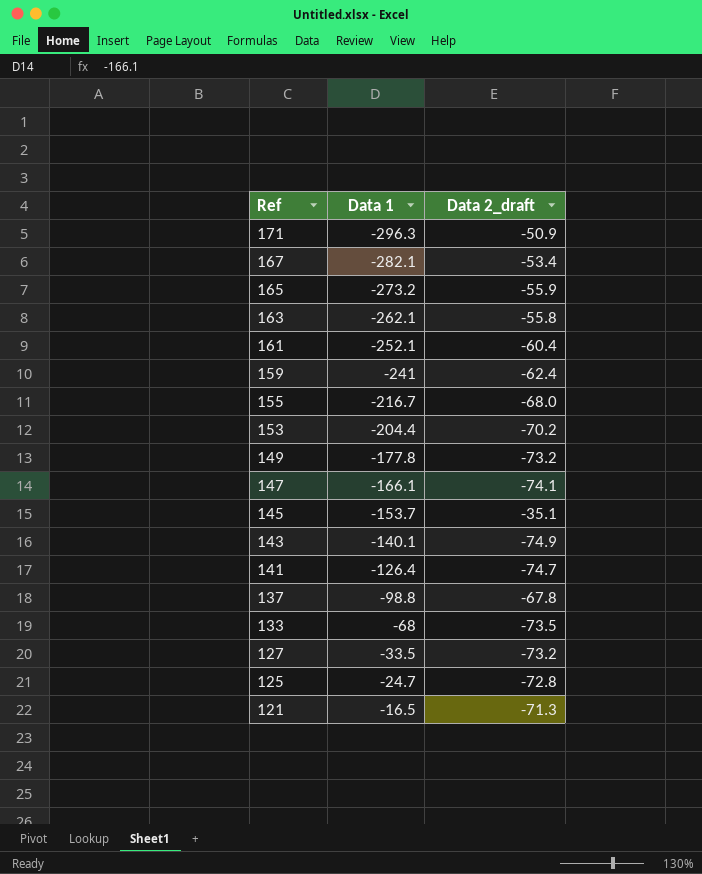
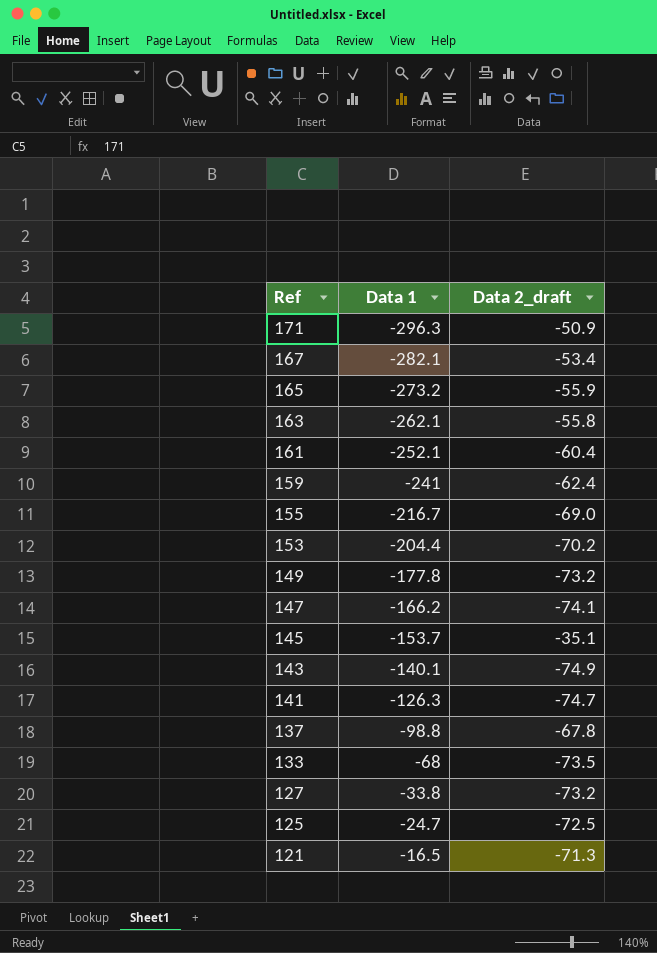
155 | Data 2_draft: -68.0 -> -69.0
147 | Data 1: -166.1 -> -166.2
141 | Data 1: -126.4 -> -126.3
127 | Data 1: -33.5 -> -33.8
125 | Data 2_draft: -72.8 -> -72.5

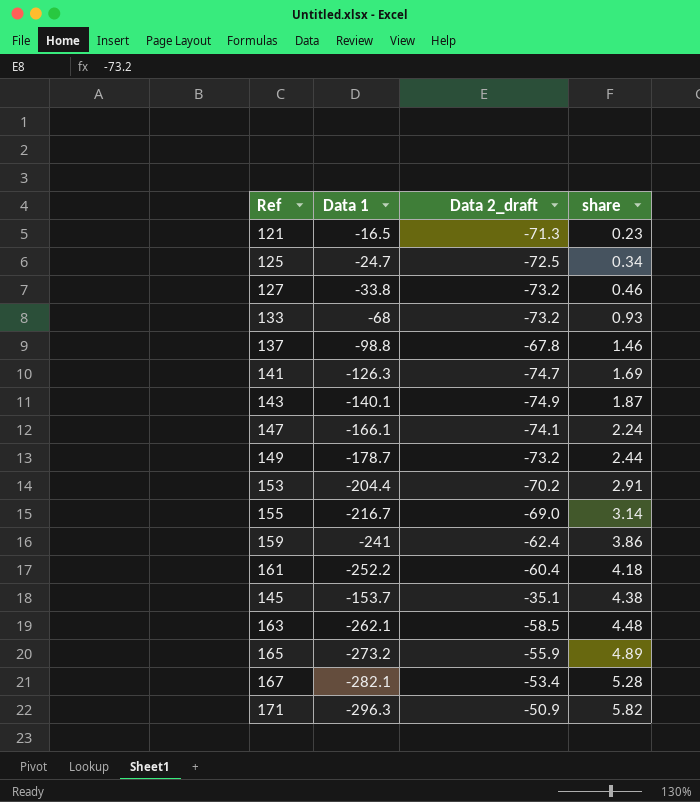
row order: Ref descending -> share ascending
column share | formula: none -> [Data 1] / [Data 2_draft]
133 | Data 2_draft: -73.5 -> -73.2
147 | Data 1: -166.2 -> -166.1
149 | Data 1: -177.8 -> -178.7
161 | Data 1: -252.1 -> -252.2
163 | Data 2_draft: -55.8 -> -58.5

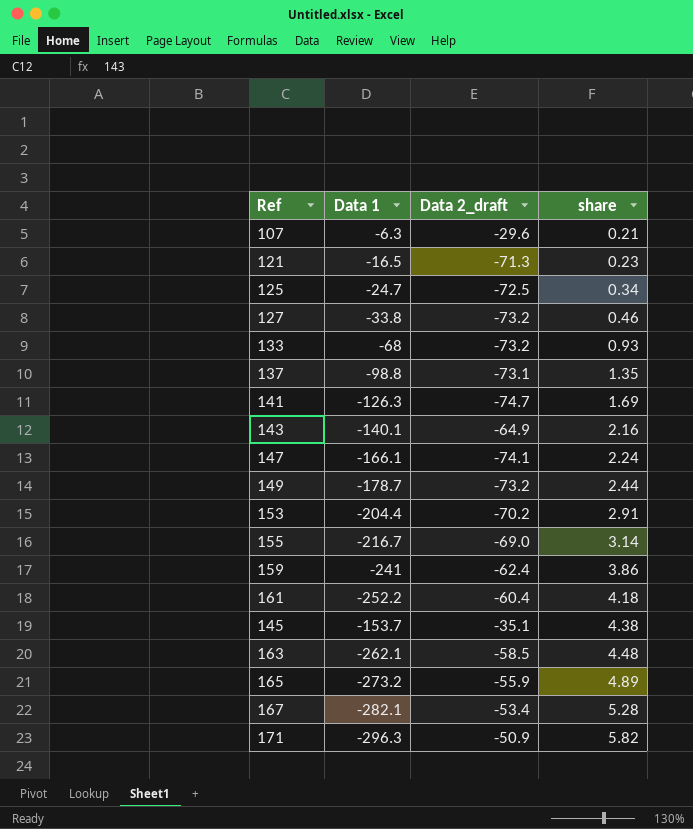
row 107: none -> -6.3 | -29.6 | 0.21
137 | Data 2_draft: -67.8 -> -73.1
137 | share: 1.46 -> 1.35
143 | Data 2_draft: -74.9 -> -64.9
143 | share: 1.87 -> 2.16

